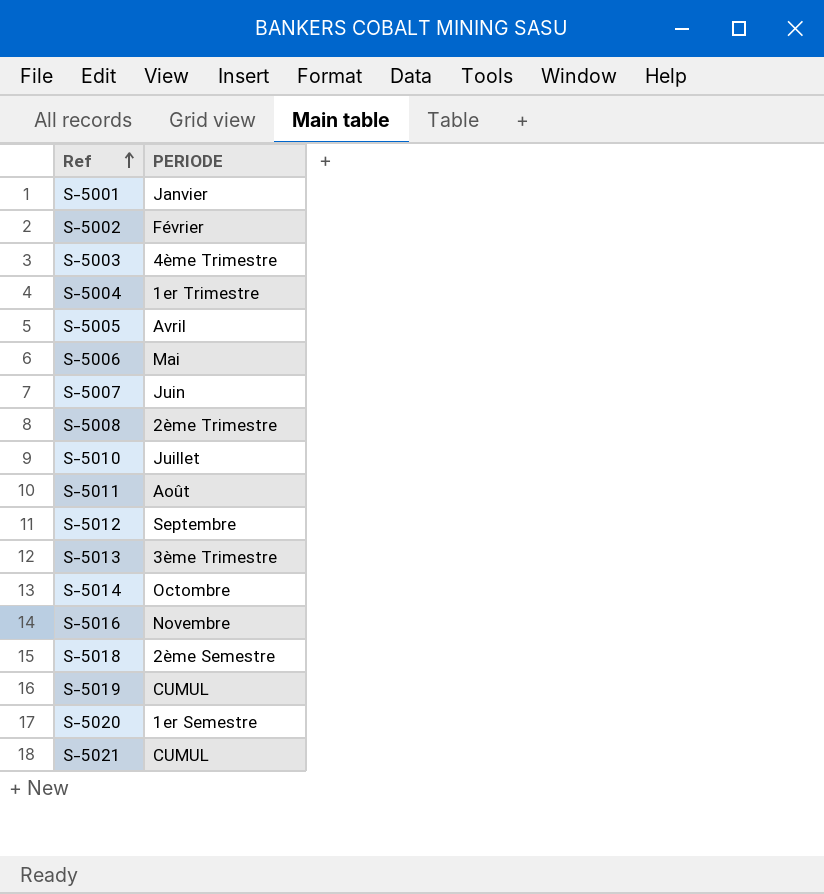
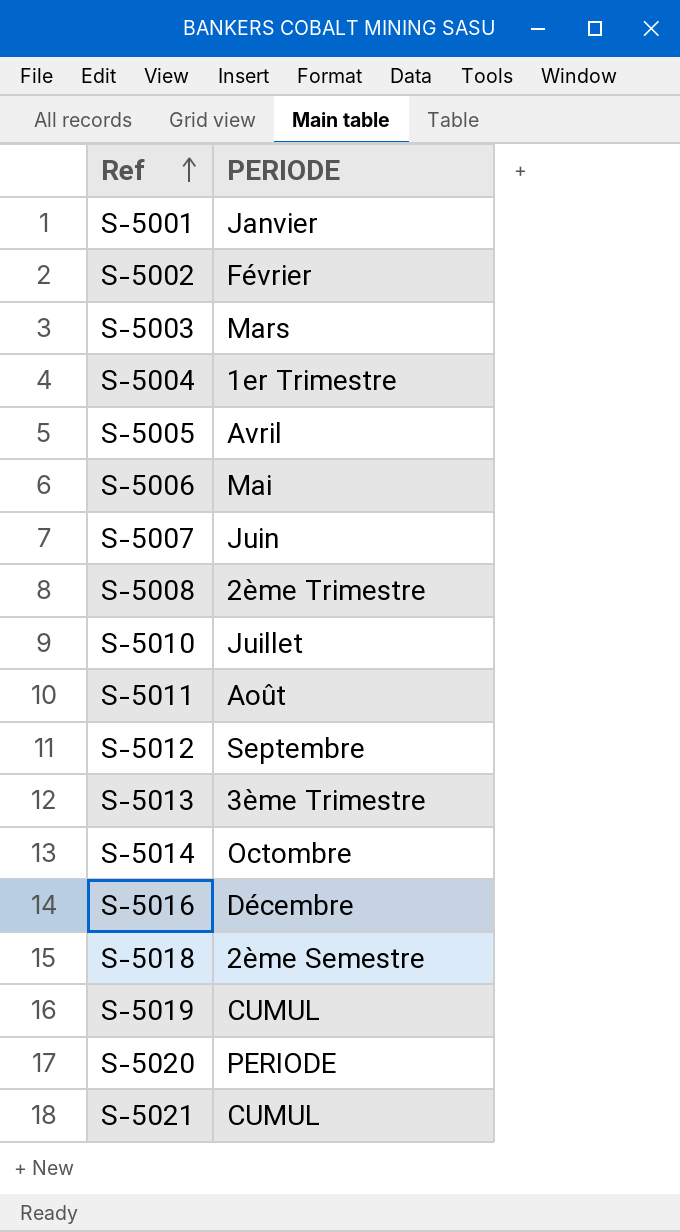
S-5003 | PERIODE: 4ème Trimestre -> Mars
S-5016 | PERIODE: Novembre -> Décembre
S-5020 | PERIODE: 1er Semestre -> PERIODE

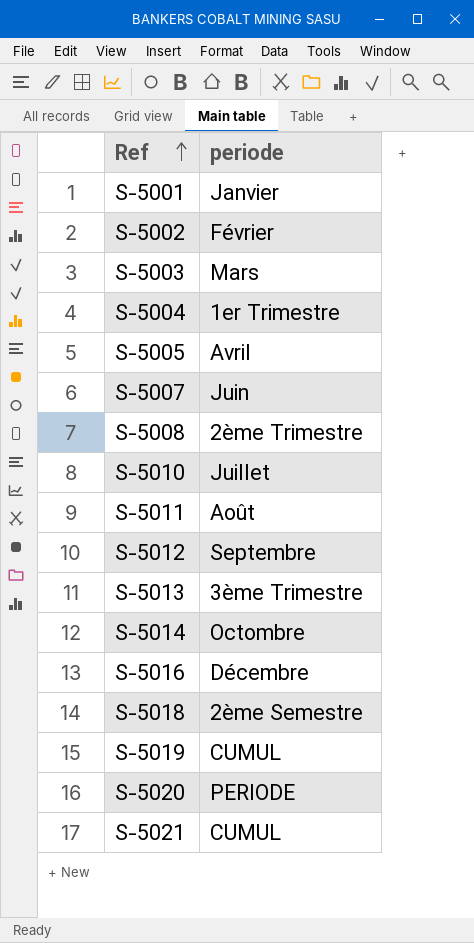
column name: PERIODE -> periode
row S-5006: Mai -> none

